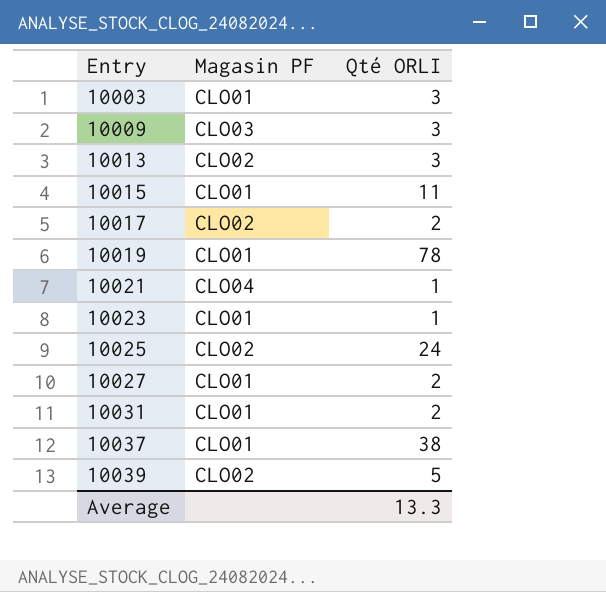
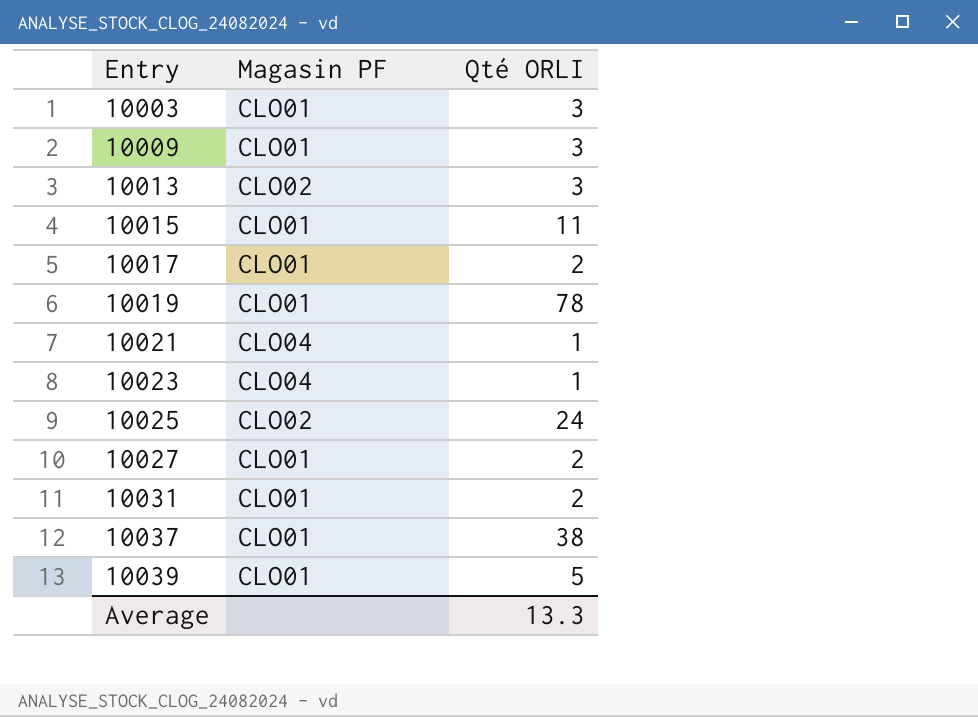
10009 | Magasin PF: CLO03 -> CLO01
10017 | Magasin PF: CLO02 -> CLO01
10023 | Magasin PF: CLO01 -> CLO04
10039 | Magasin PF: CLO02 -> CLO01

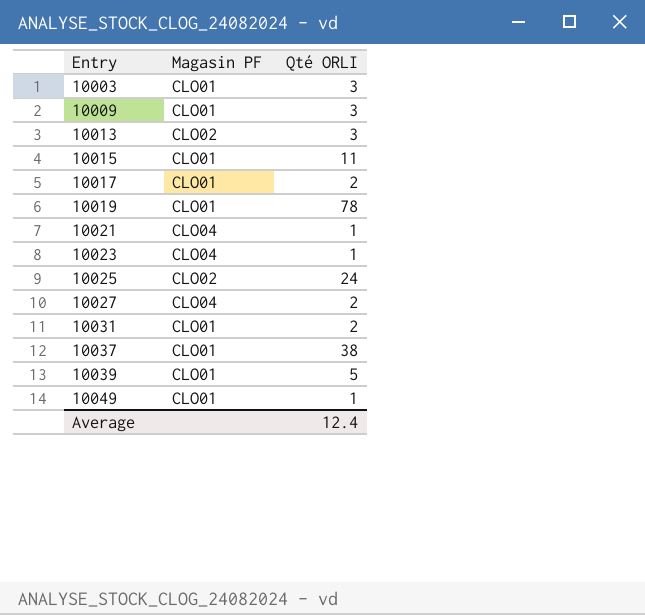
10027 | Magasin PF: CLO01 -> CLO04
row 10049: none -> CLO01 | 1
Average | Qté ORLI: 13.3 -> 12.4

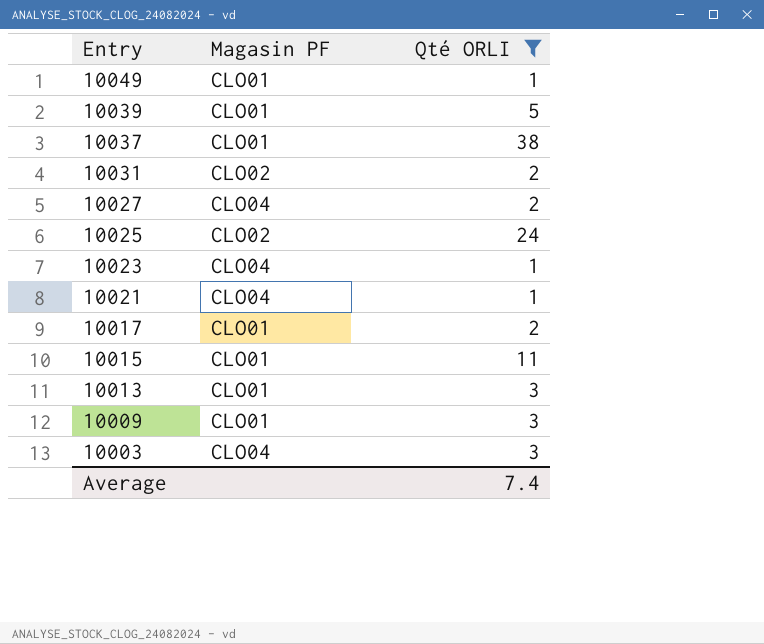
filter: none -> Qté ORLI != 78
row order: Entry ascending -> Entry descending
10031 | Magasin PF: CLO01 -> CLO02
10013 | Magasin PF: CLO02 -> CLO01
10003 | Magasin PF: CLO01 -> CLO04
Average | Qté ORLI: 12.4 -> 7.4

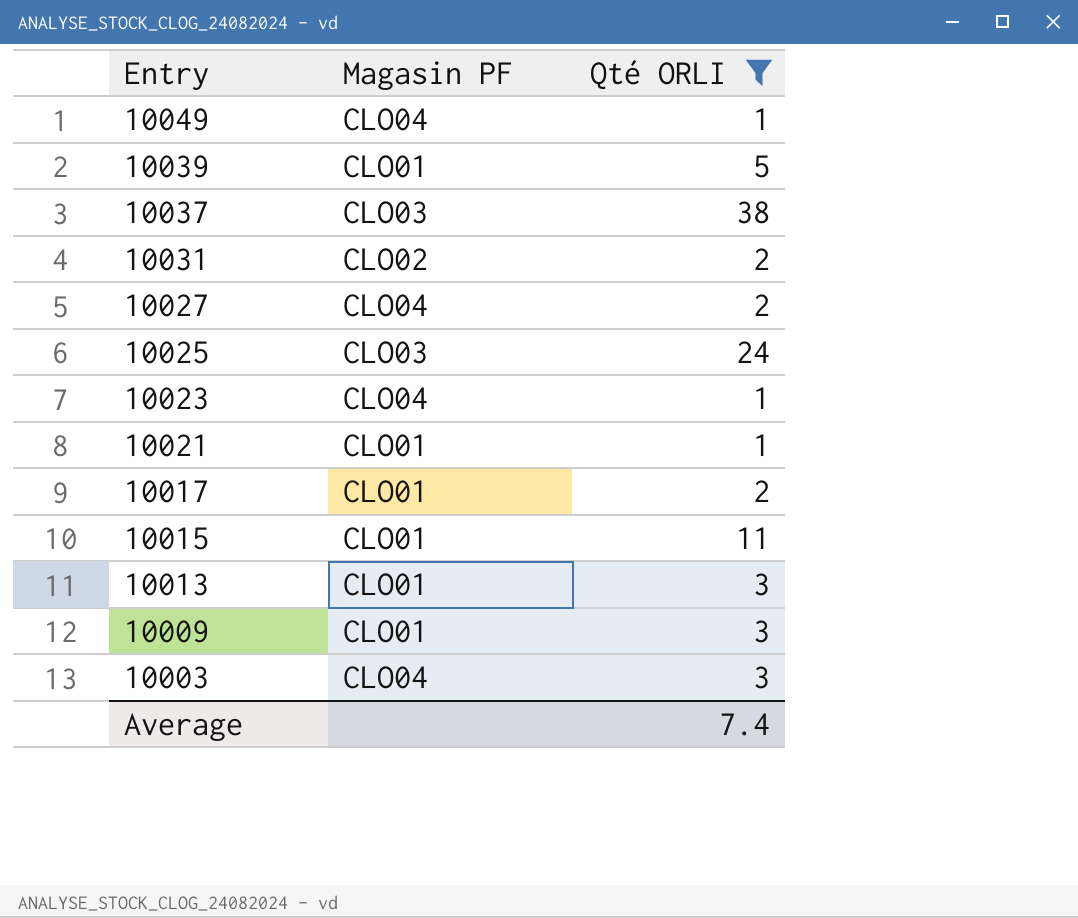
10049 | Magasin PF: CLO01 -> CLO04
10037 | Magasin PF: CLO01 -> CLO03
10025 | Magasin PF: CLO02 -> CLO03
10021 | Magasin PF: CLO04 -> CLO01

